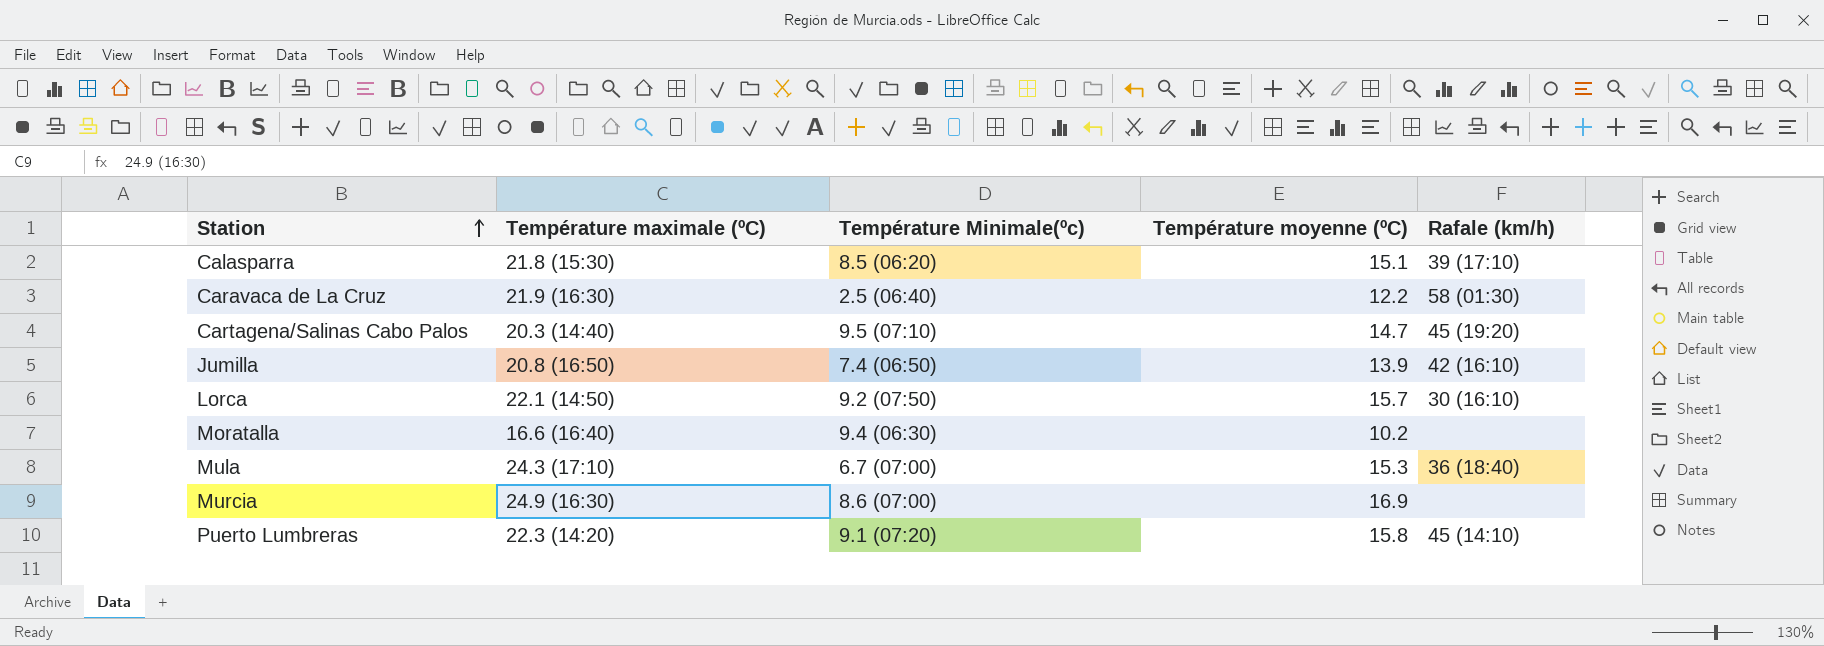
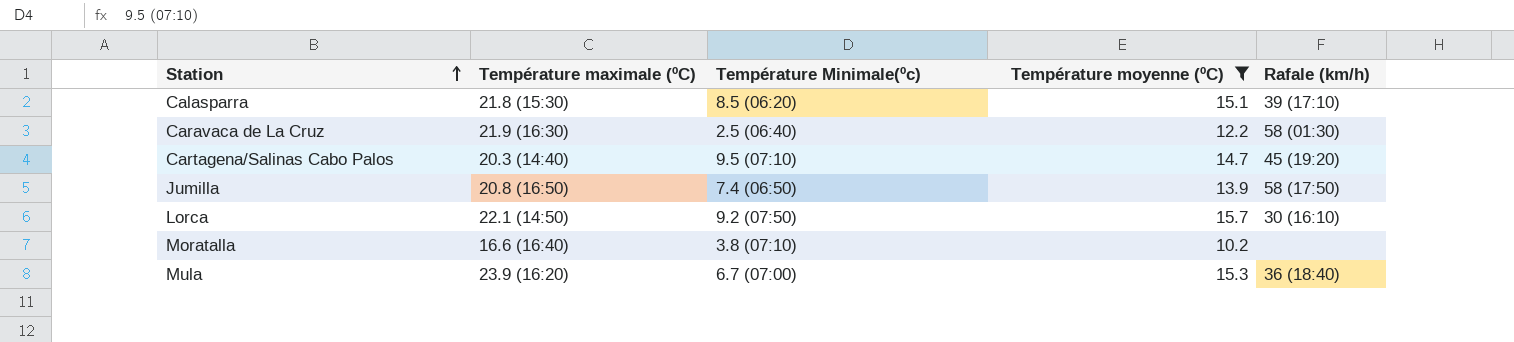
filter: none -> Température moyenne (ºC) <= 15.7
Jumilla | Rafale (km/h): 42 (16:10) -> 58 (17:50)
Moratalla | Température Minimale(ºc): 9.4 (06:30) -> 3.8 (07:10)
Mula | Température maximale (ºC): 24.3 (17:10) -> 23.9 (16:20)

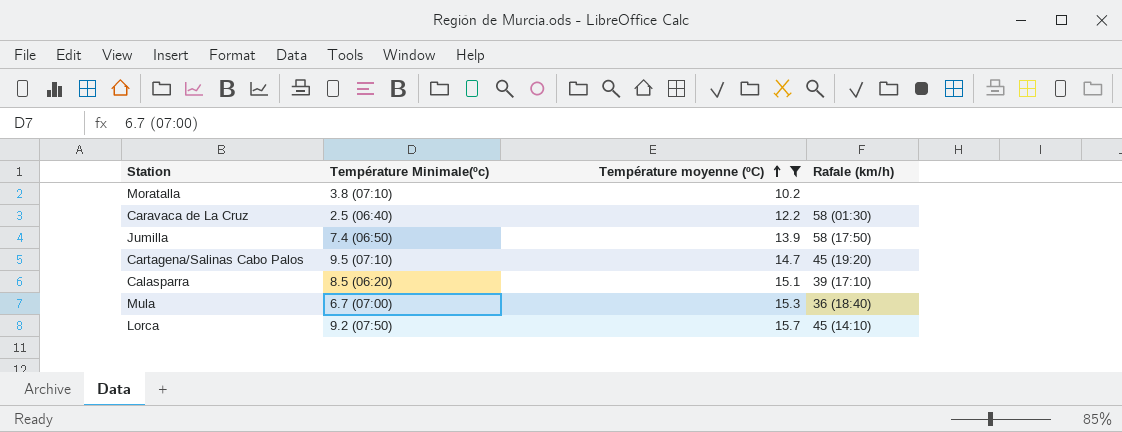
row order: Station ascending -> Température moyenne (ºC) ascending
column Température maximale (ºC) | position: 2 -> none
Lorca | Rafale (km/h): 30 (16:10) -> 45 (14:10)

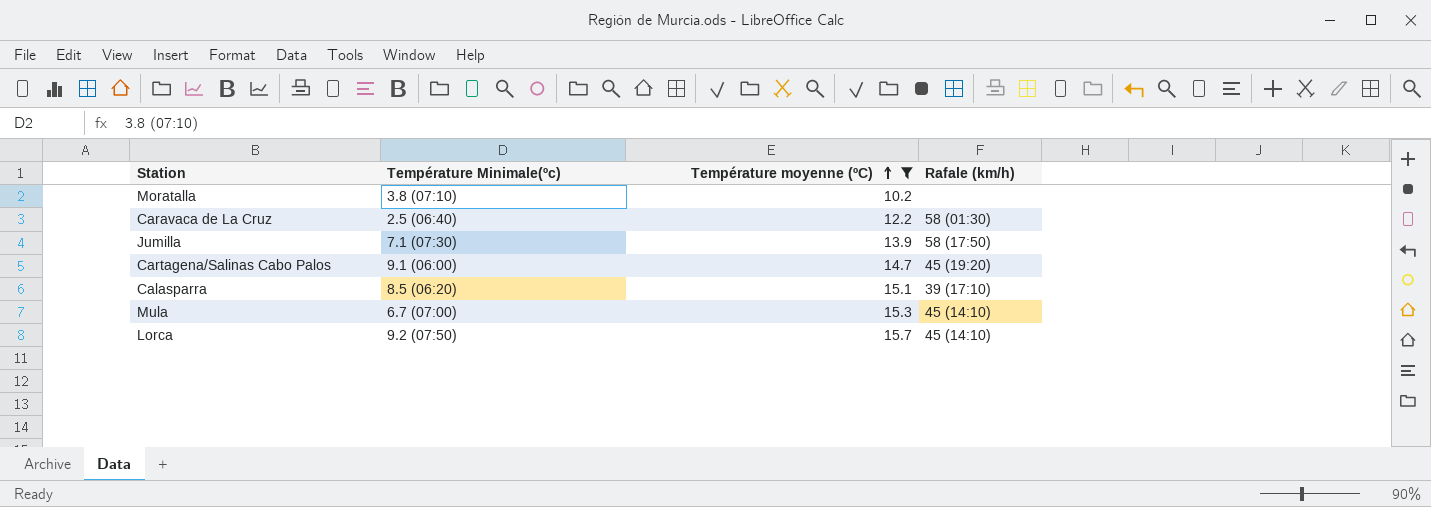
Jumilla | Température Minimale(ºc): 7.4 (06:50) -> 7.1 (07:30)
Cartagena/Salinas Cabo Palos | Température Minimale(ºc): 9.5 (07:10) -> 9.1 (06:00)
Mula | Rafale (km/h): 36 (18:40) -> 45 (14:10)

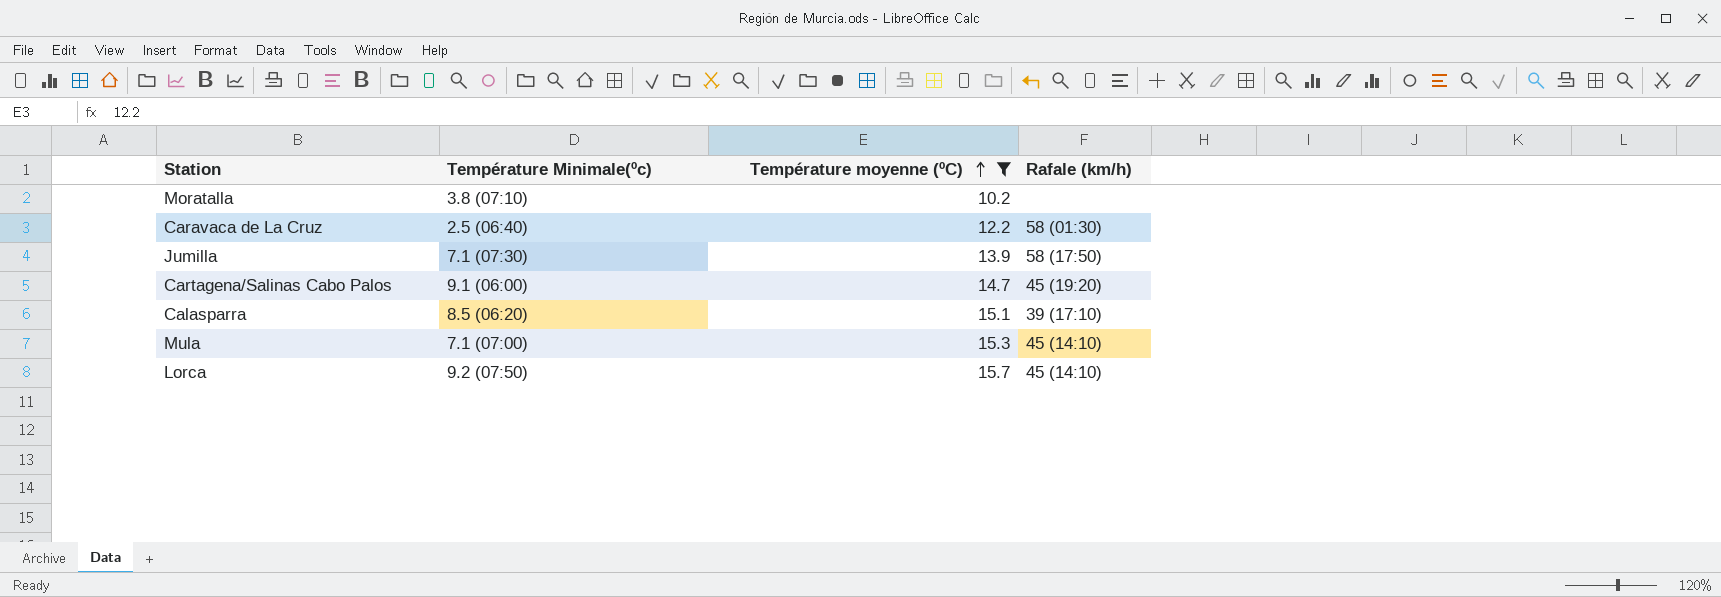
Mula | Température Minimale(ºc): 6.7 (07:00) -> 7.1 (07:00)

